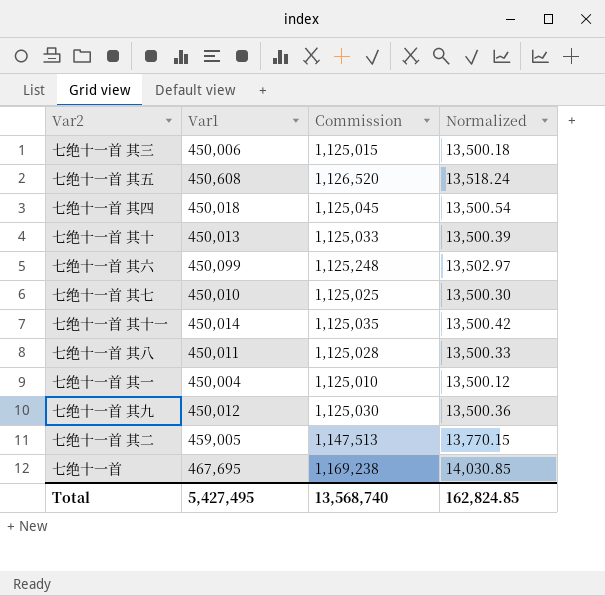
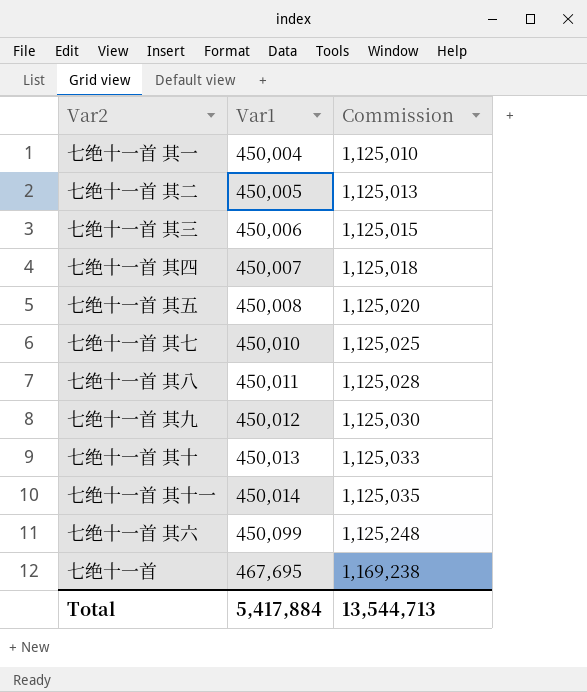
row order: none -> Var1 ascending
column Normalized | formula: [Var1] * 0.03 -> none
七绝十一首 其二 | Var1: 459,005 -> 450,005
七绝十一首 其二 | Commission: 1,147,513 -> 1,125,013
七绝十一首 其四 | Var1: 450,018 -> 450,007
七绝十一首 其四 | Commission: 1,125,045 -> 1,125,018
七绝十一首 其五 | Var1: 450,608 -> 450,008
七绝十一首 其五 | Commission: 1,126,520 -> 1,125,020
Total | Var1: 5,427,495 -> 5,417,884
Total | Commission: 13,568,740 -> 13,544,713

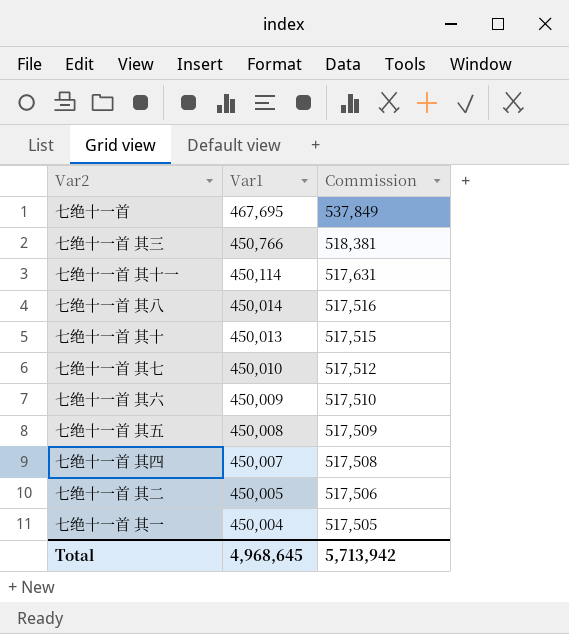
row order: Var1 ascending -> Var1 descending
column Commission | formula: [Var1] * 2.5 -> [Var1] * 1.15
row 七绝十一首 其九: 450,012 | 1,125,030 -> none
七绝十一首 其三 | Var1: 450,006 -> 450,766
七绝十一首 其十一 | Var1: 450,014 -> 450,114
七绝十一首 其八 | Var1: 450,011 -> 450,014
七绝十一首 其六 | Var1: 450,099 -> 450,009
Total | Var1: 5,417,884 -> 4,968,645
Total | Commission: 13,544,713 -> 5,713,942

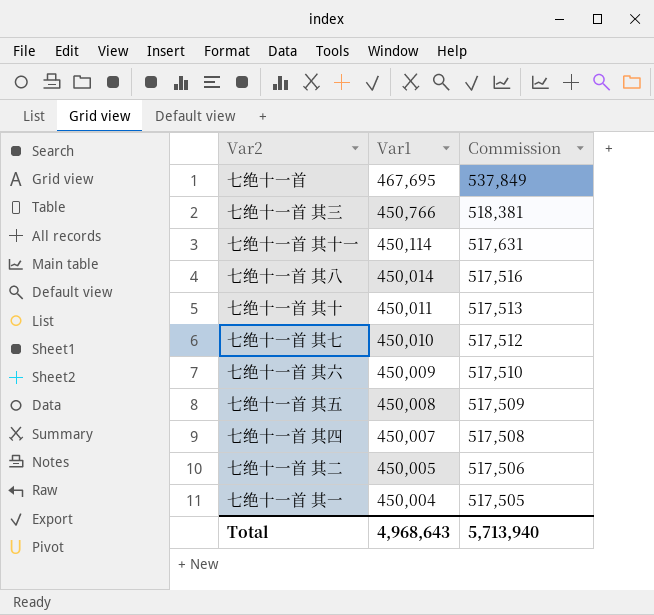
七绝十一首 其十 | Var1: 450,013 -> 450,011
七绝十一首 其十 | Commission: 517,515 -> 517,513
Total | Var1: 4,968,645 -> 4,968,643
Total | Commission: 5,713,942 -> 5,713,940

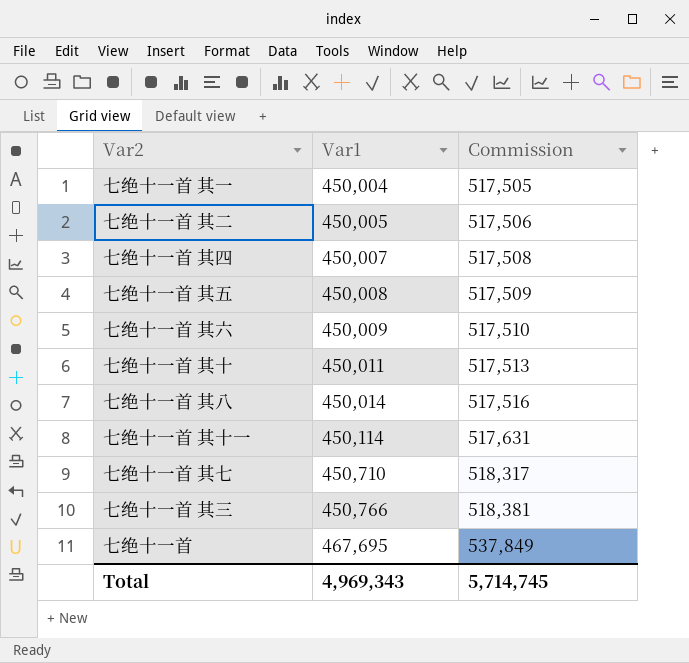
row order: Var1 descending -> Var1 ascending
七绝十一首 其七 | Var1: 450,010 -> 450,710
七绝十一首 其七 | Commission: 517,512 -> 518,317
Total | Var1: 4,968,643 -> 4,969,343
Total | Commission: 5,713,940 -> 5,714,745

